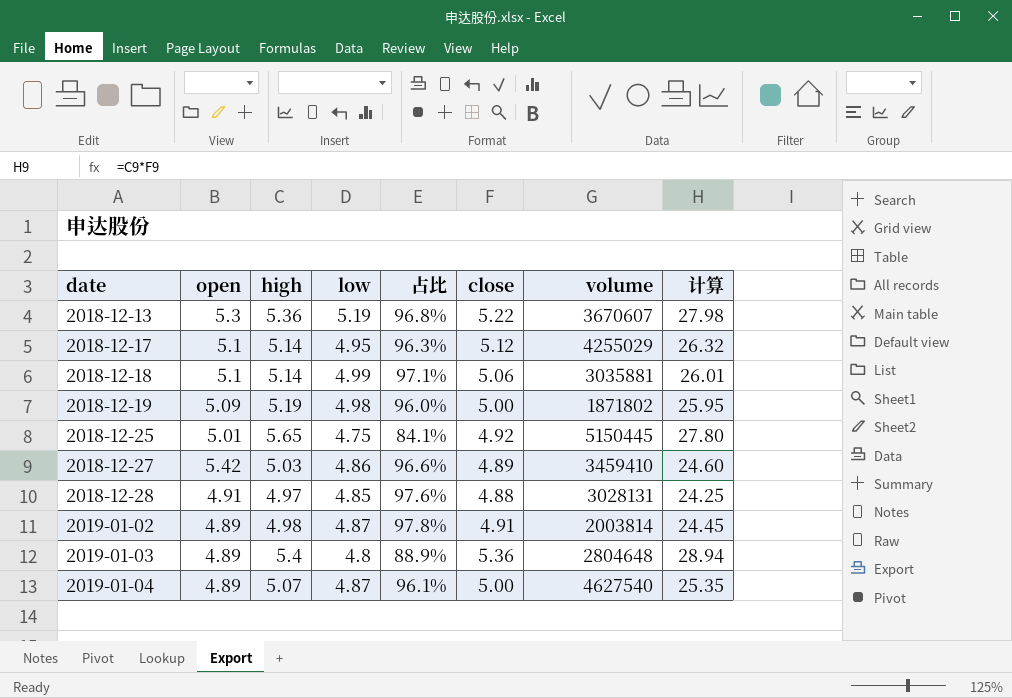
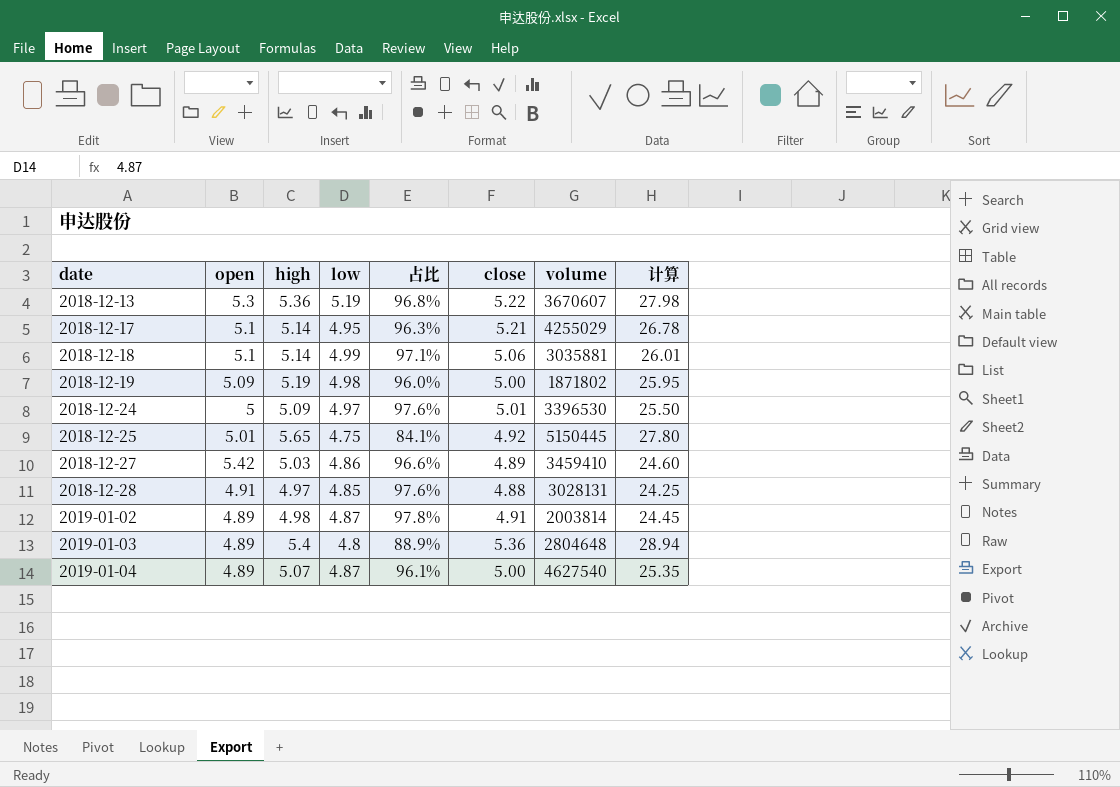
2018-12-17 | close: 5.12 -> 5.21
2018-12-17 | 计算: 26.32 -> 26.78
row 2018-12-24: none -> 5 | 5.09 | 4.97 | 97.6% | 5.01 | 3396530 | 25.50

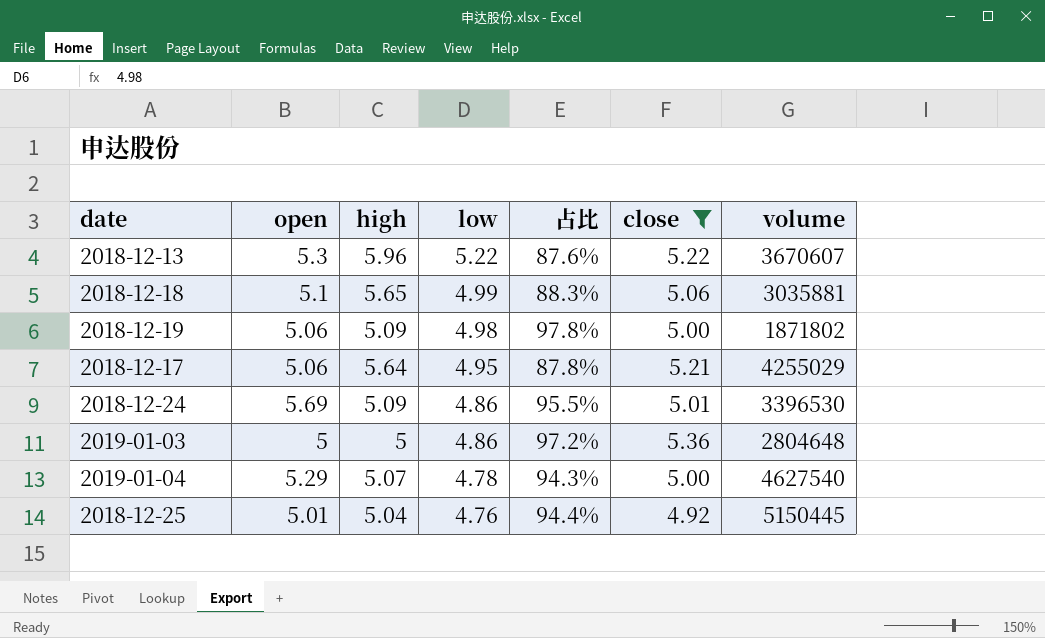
filter: none -> close >= 4.92
row order: date ascending -> low descending
column 计算 | formula: [high] * [close] -> none
2018-12-13 | high: 5.36 -> 5.96
2018-12-13 | low: 5.19 -> 5.22
2018-12-13 | 占比: 96.8% -> 87.6%
2018-12-18 | high: 5.14 -> 5.65
2018-12-18 | 占比: 97.1% -> 88.3%
2018-12-19 | open: 5.09 -> 5.06
2018-12-19 | high: 5.19 -> 5.09
2018-12-19 | 占比: 96.0% -> 97.8%
2018-12-17 | open: 5.1 -> 5.06
2018-12-17 | high: 5.14 -> 5.64
2018-12-17 | 占比: 96.3% -> 87.8%
2018-12-24 | open: 5 -> 5.69
2018-12-24 | low: 4.97 -> 4.86
2018-12-24 | 占比: 97.6% -> 95.5%
2019-01-03 | open: 4.89 -> 5
2019-01-03 | high: 5.4 -> 5
2019-01-03 | low: 4.8 -> 4.86
2019-01-03 | 占比: 88.9% -> 97.2%
2019-01-04 | open: 4.89 -> 5.29
2019-01-04 | low: 4.87 -> 4.78
2019-01-04 | 占比: 96.1% -> 94.3%
2018-12-25 | high: 5.65 -> 5.04
2018-12-25 | low: 4.75 -> 4.76
2018-12-25 | 占比: 84.1% -> 94.4%

